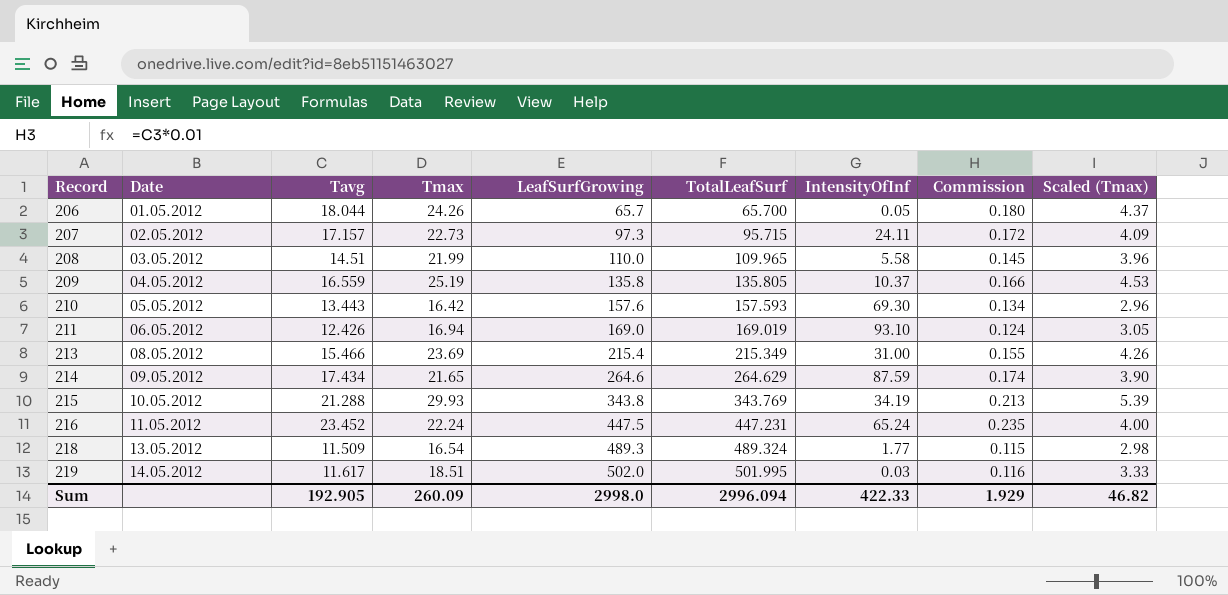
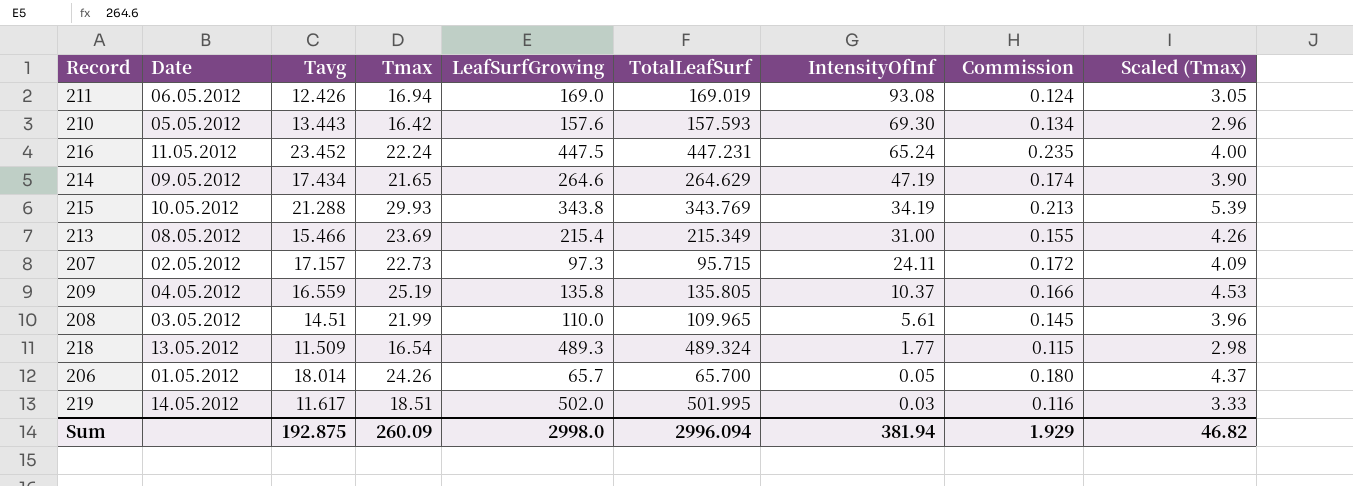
row order: Record ascending -> IntensityOfInf descending
211 | IntensityOfInf: 93.10 -> 93.08
214 | IntensityOfInf: 87.59 -> 47.19
208 | IntensityOfInf: 5.58 -> 5.61
206 | Tavg: 18.044 -> 18.014
Sum | Tavg: 192.905 -> 192.875
Sum | IntensityOfInf: 422.33 -> 381.94

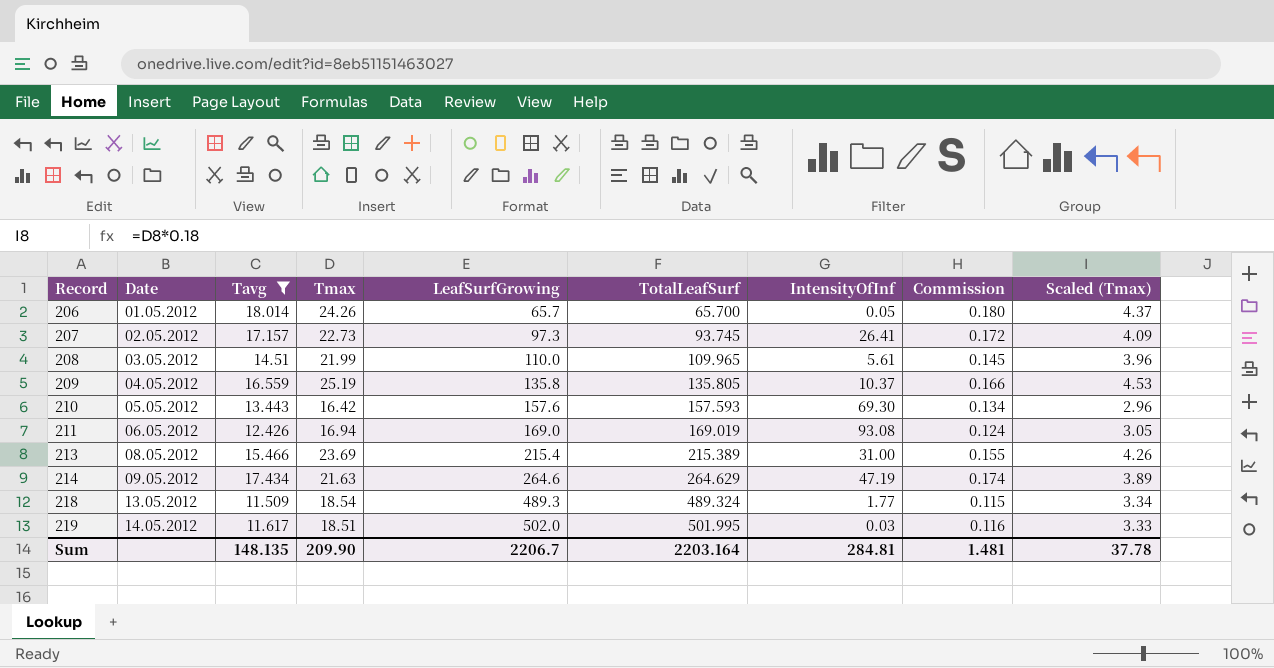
filter: none -> Tavg <= 18.014
row order: IntensityOfInf descending -> Record ascending
207 | TotalLeafSurf: 95.715 -> 93.745
207 | IntensityOfInf: 24.11 -> 26.41
213 | TotalLeafSurf: 215.349 -> 215.389
214 | Tmax: 21.65 -> 21.63
214 | Scaled (Tmax): 3.90 -> 3.89
218 | Tmax: 16.54 -> 18.54
218 | Scaled (Tmax): 2.98 -> 3.34
Sum | Tavg: 192.875 -> 148.135
Sum | Tmax: 260.09 -> 209.90
Sum | LeafSurfGrowing: 2998.0 -> 2206.7
Sum | TotalLeafSurf: 2996.094 -> 2203.164
Sum | IntensityOfInf: 381.94 -> 284.81
Sum | Commission: 1.929 -> 1.481
Sum | Scaled (Tmax): 46.82 -> 37.78

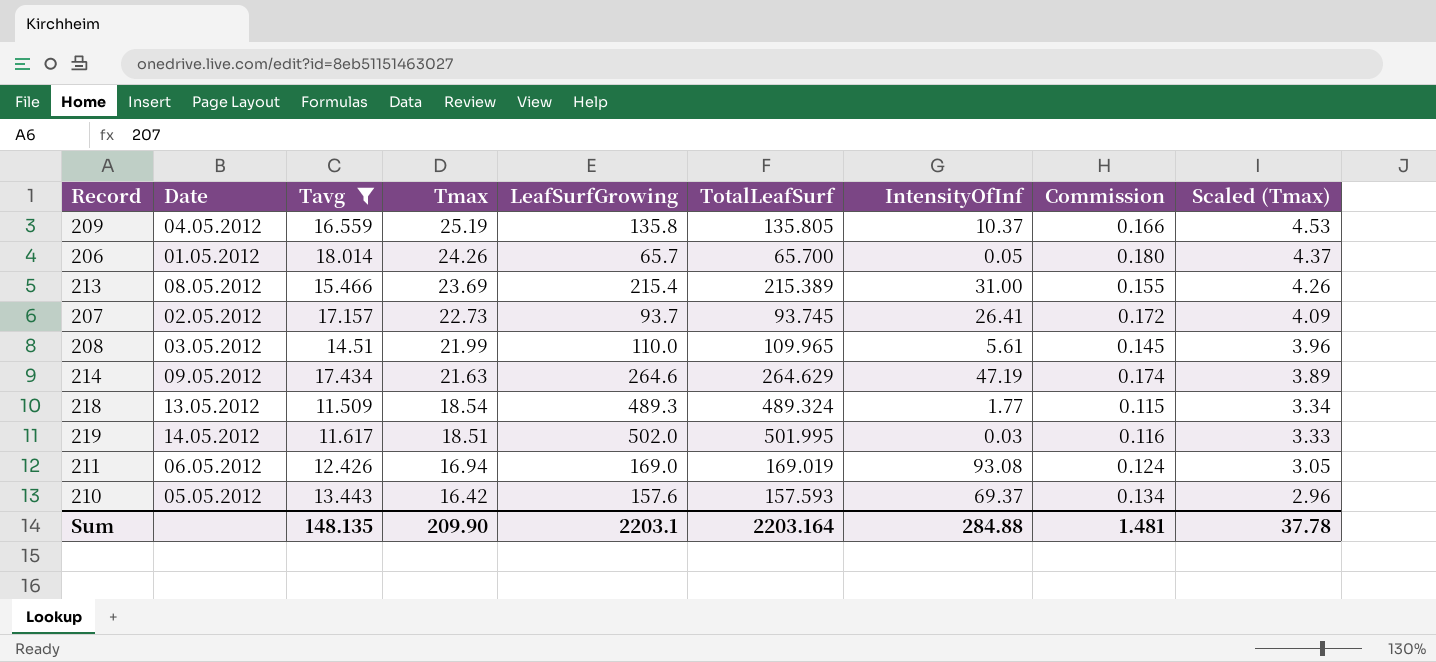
row order: Record ascending -> Tmax descending
207 | LeafSurfGrowing: 97.3 -> 93.7
210 | IntensityOfInf: 69.30 -> 69.37
Sum | LeafSurfGrowing: 2206.7 -> 2203.1
Sum | IntensityOfInf: 284.81 -> 284.88

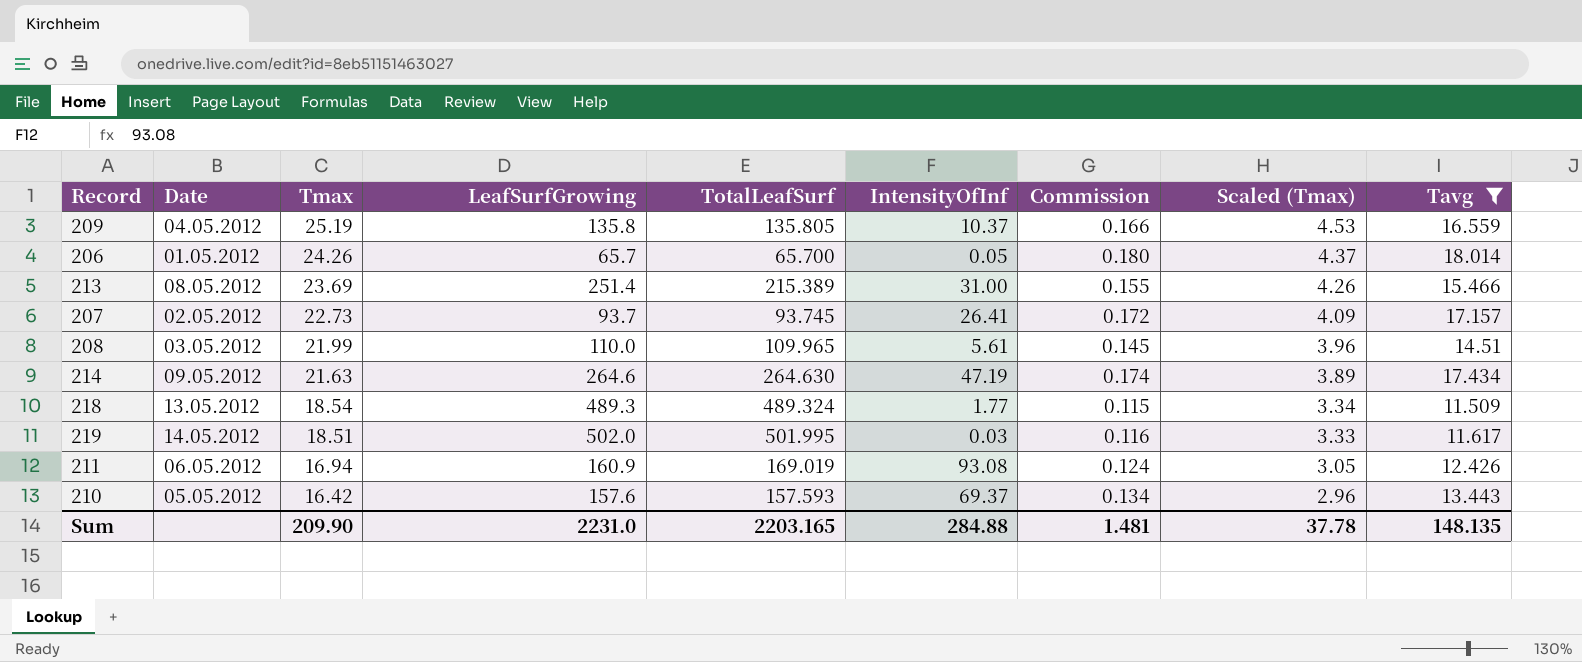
column Tavg | position: 3 -> 9
213 | LeafSurfGrowing: 215.4 -> 251.4
214 | TotalLeafSurf: 264.629 -> 264.630
211 | LeafSurfGrowing: 169.0 -> 160.9
Sum | LeafSurfGrowing: 2203.1 -> 2231.0
Sum | TotalLeafSurf: 2203.164 -> 2203.165

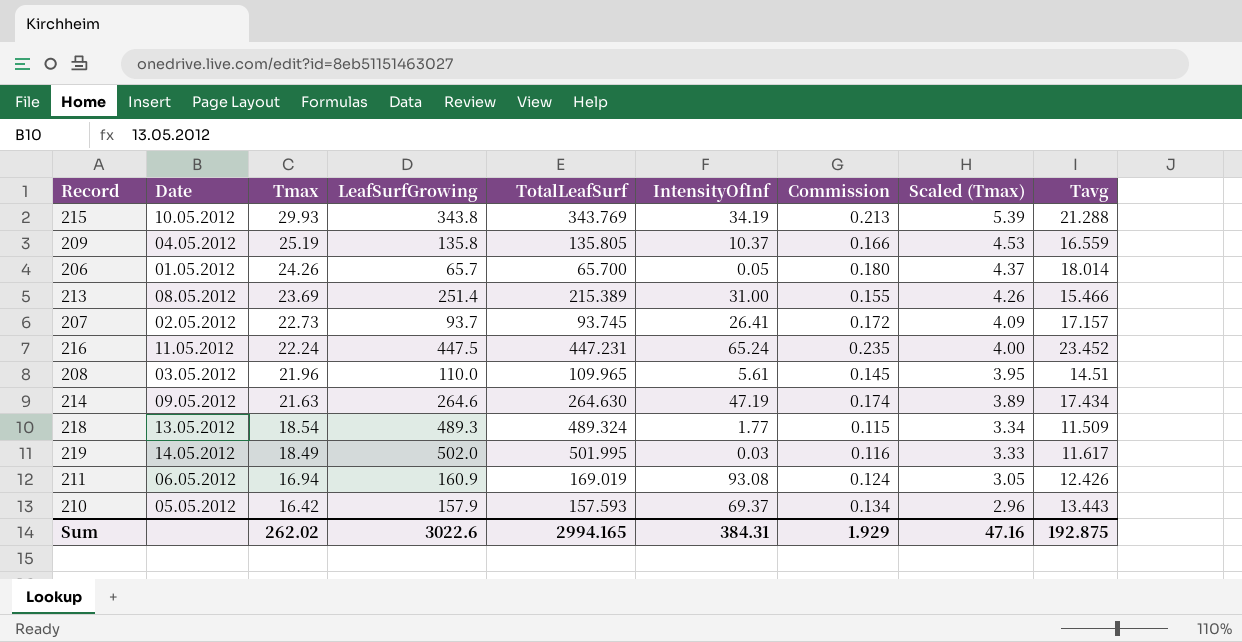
filter: Tavg <= 18.014 -> none
208 | Tmax: 21.99 -> 21.96
208 | Scaled (Tmax): 3.96 -> 3.95
219 | Tmax: 18.51 -> 18.49
210 | LeafSurfGrowing: 157.6 -> 157.9
Sum | Tmax: 209.90 -> 262.02
Sum | LeafSurfGrowing: 2231.0 -> 3022.6
Sum | TotalLeafSurf: 2203.165 -> 2994.165
Sum | IntensityOfInf: 284.88 -> 384.31
Sum | Commission: 1.481 -> 1.929
Sum | Scaled (Tmax): 37.78 -> 47.16
Sum | Tavg: 148.135 -> 192.875

